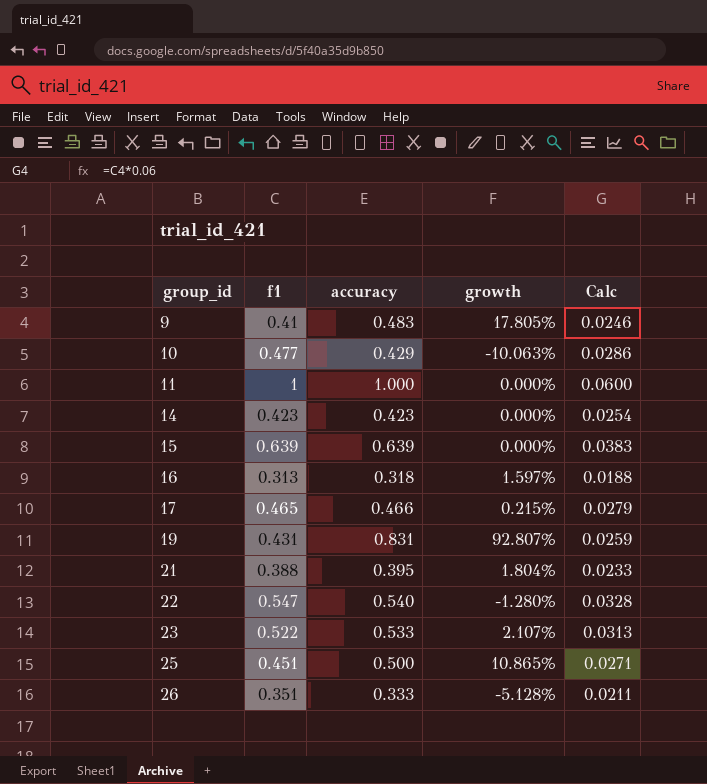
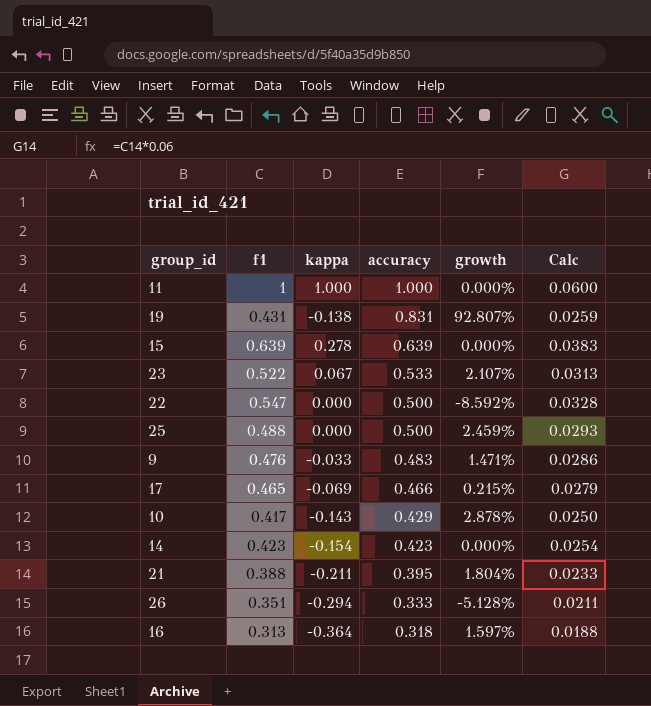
row order: group_id ascending -> accuracy descending
column kappa | position: none -> 3
22 | accuracy: 0.540 -> 0.500
22 | growth: -1.280% -> -8.592%
25 | f1: 0.451 -> 0.488
25 | growth: 10.865% -> 2.459%
25 | Calc: 0.0271 -> 0.0293
9 | f1: 0.41 -> 0.476
9 | growth: 17.805% -> 1.471%
9 | Calc: 0.0246 -> 0.0286
10 | f1: 0.477 -> 0.417
10 | growth: -10.063% -> 2.878%
10 | Calc: 0.0286 -> 0.0250

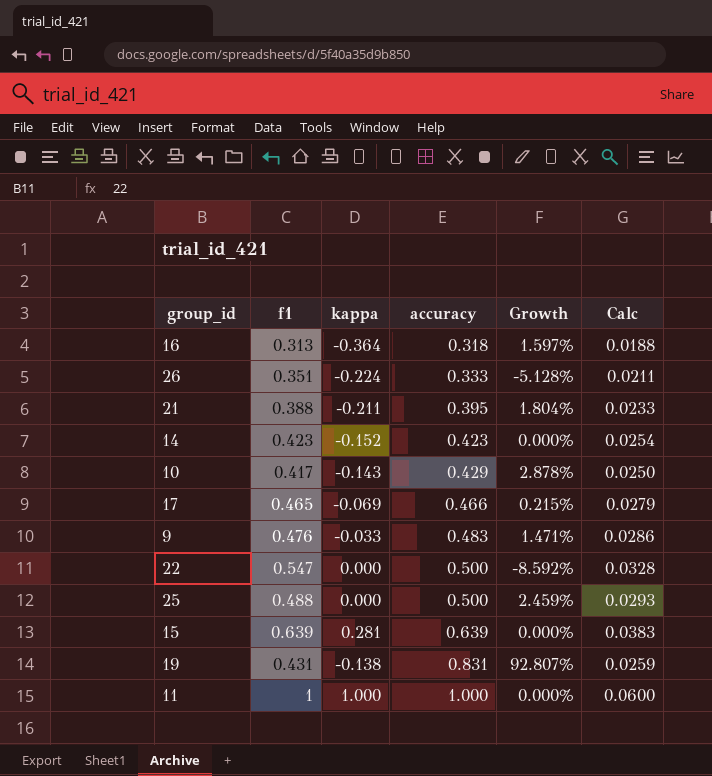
row order: accuracy descending -> accuracy ascending
column name: growth -> Growth
row 23: 0.522 | 0.067 | 0.533 | 2.107% | 0.0313 -> none
26 | kappa: -0.294 -> -0.224
14 | kappa: -0.154 -> -0.152
15 | kappa: 0.278 -> 0.281

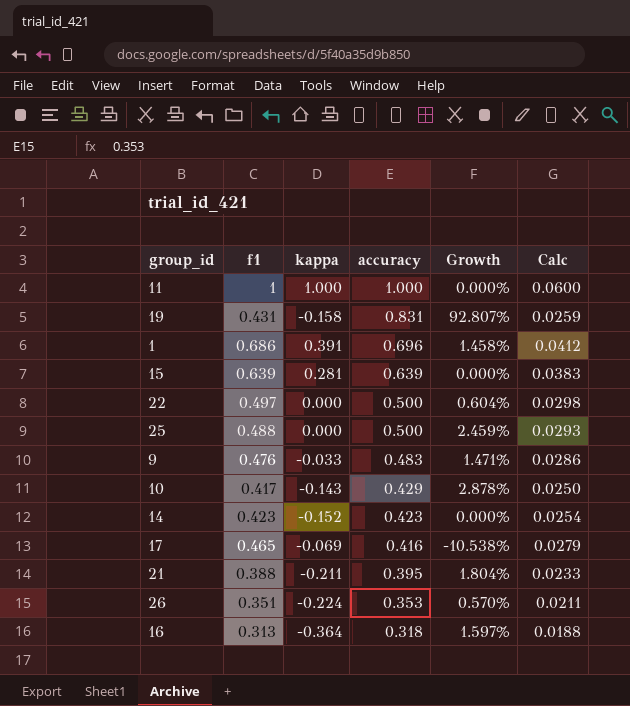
row order: accuracy ascending -> accuracy descending
19 | kappa: -0.138 -> -0.158
row 1: none -> 0.686 | 0.391 | 0.696 | 1.458% | 0.0412
22 | f1: 0.547 -> 0.497
22 | Growth: -8.592% -> 0.604%
22 | Calc: 0.0328 -> 0.0298
17 | accuracy: 0.466 -> 0.416
17 | Growth: 0.215% -> -10.538%
26 | accuracy: 0.333 -> 0.353
26 | Growth: -5.128% -> 0.570%

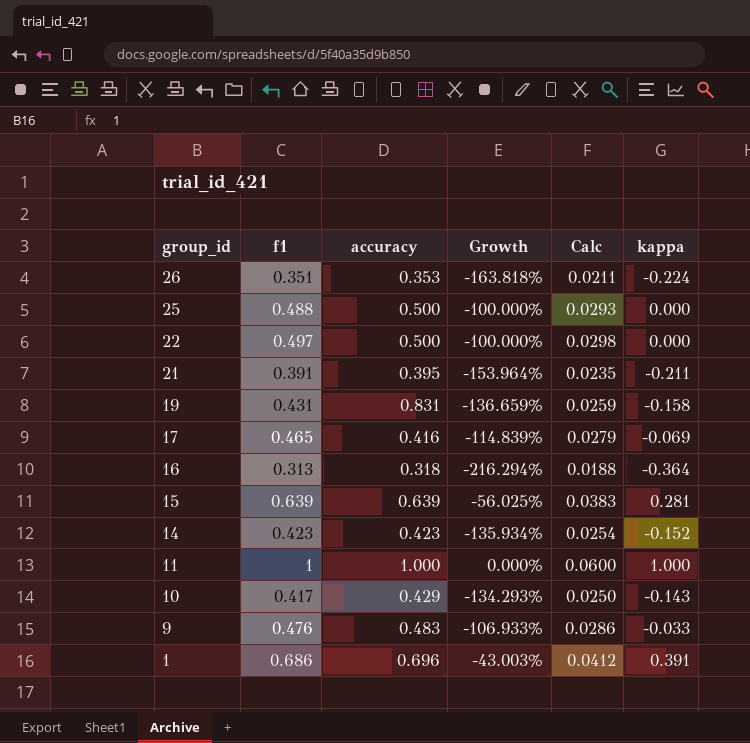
row order: accuracy descending -> group_id descending
column Growth | formula: ([accuracy] - [f1]) / [f1] -> ([kappa] - [f1]) / [f1]
column kappa | position: 3 -> 6
21 | f1: 0.388 -> 0.391
21 | Calc: 0.0233 -> 0.0235

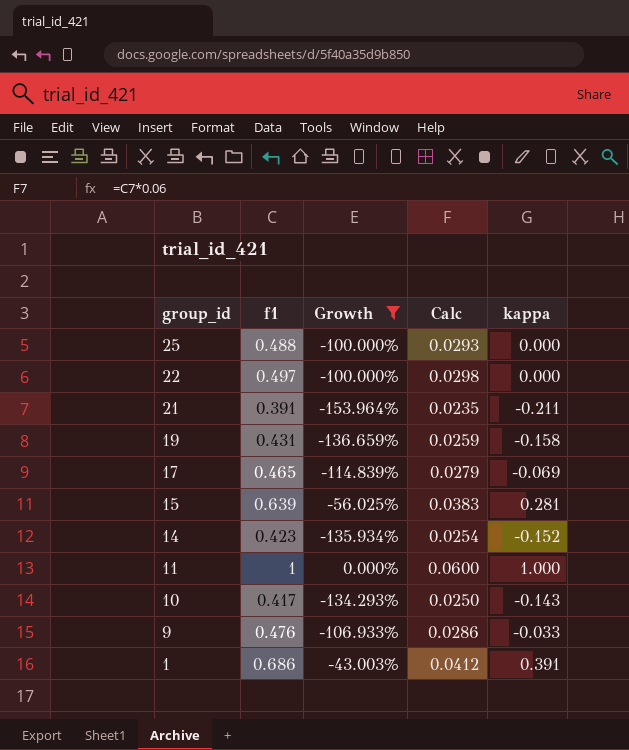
filter: none -> Growth >= -153.964%
column accuracy | position: 3 -> none

